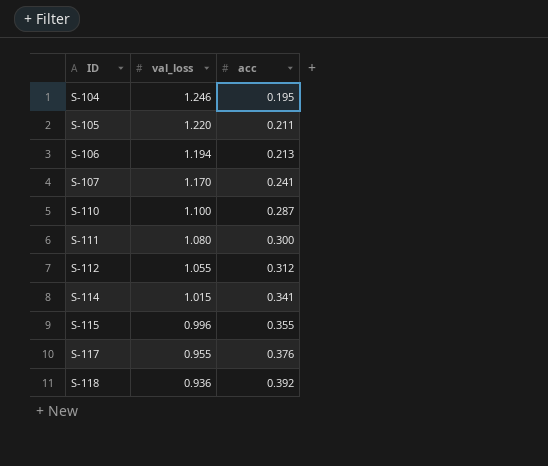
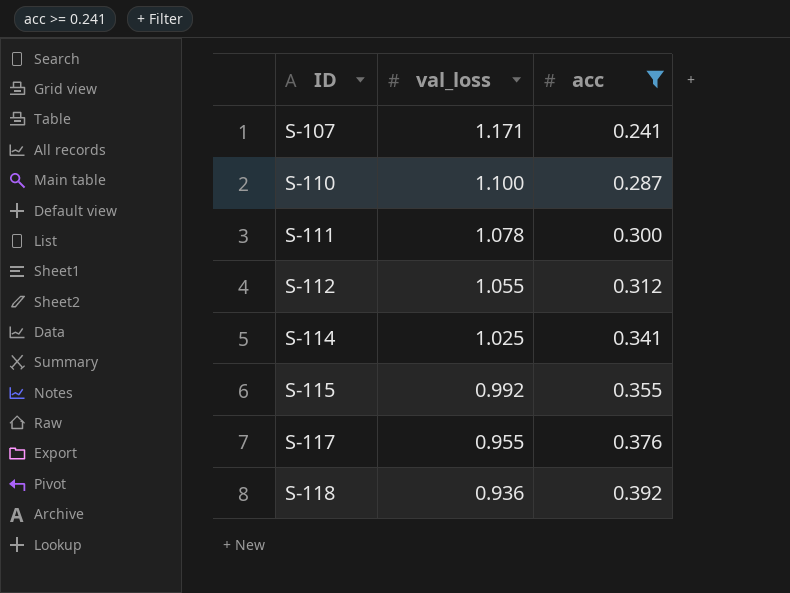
filter: none -> acc >= 0.241
S-107 | val_loss: 1.170 -> 1.171
S-111 | val_loss: 1.080 -> 1.078
S-114 | val_loss: 1.015 -> 1.025
S-115 | val_loss: 0.996 -> 0.992

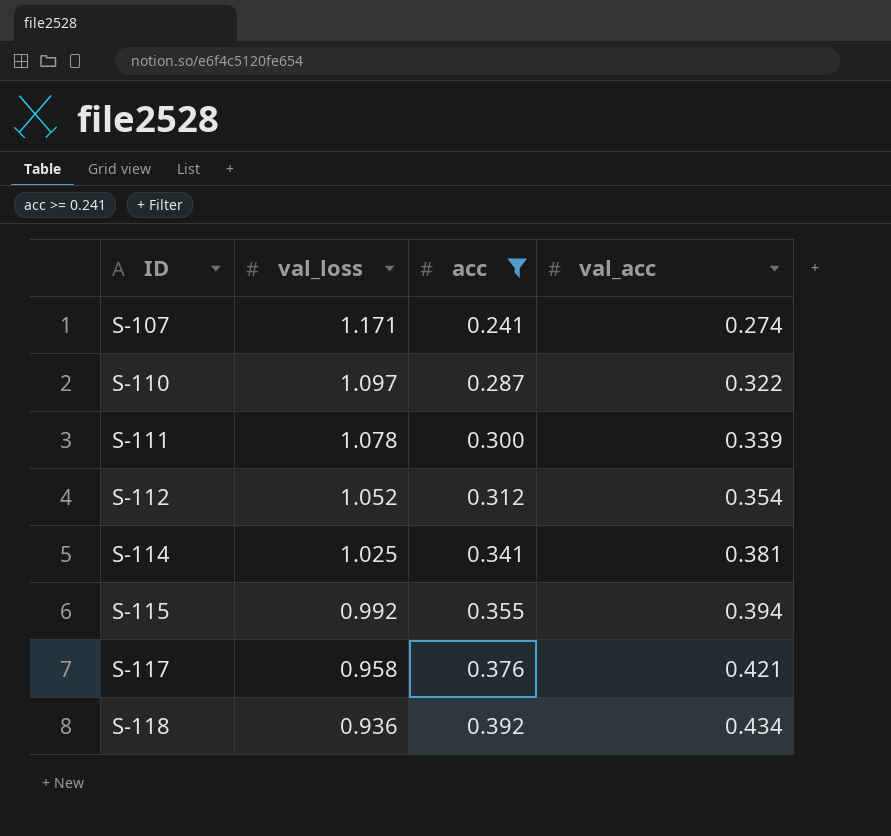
column val_acc | position: none -> 4
S-110 | val_loss: 1.100 -> 1.097
S-112 | val_loss: 1.055 -> 1.052
S-117 | val_loss: 0.955 -> 0.958

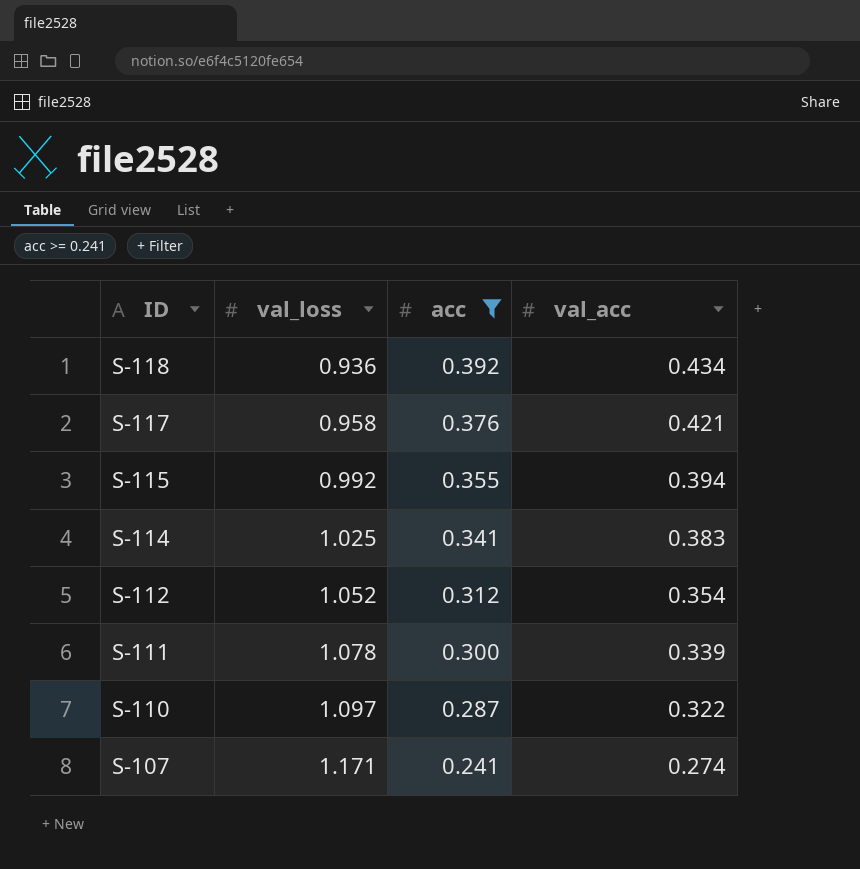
row order: ID ascending -> ID descending
S-114 | val_acc: 0.381 -> 0.383

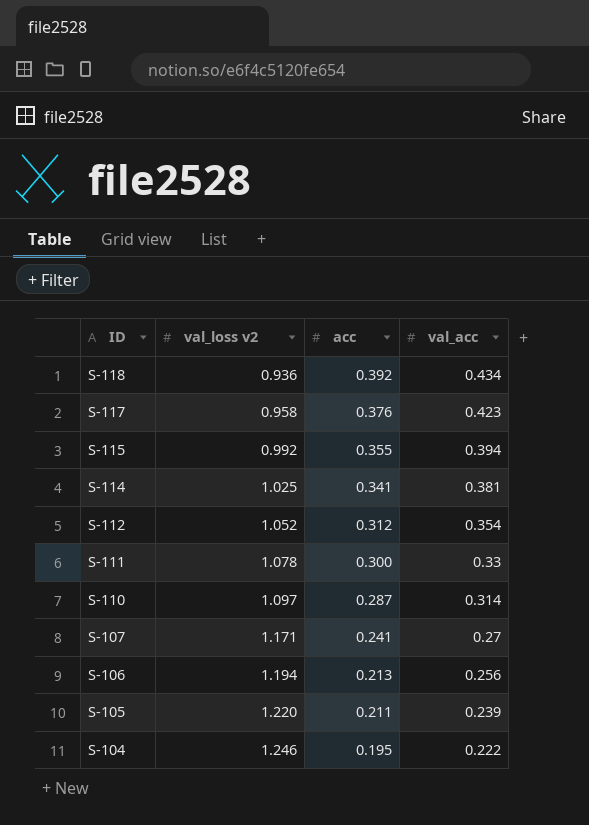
filter: acc >= 0.241 -> none
column name: val_loss -> val_loss v2
S-117 | val_acc: 0.421 -> 0.423
S-114 | val_acc: 0.383 -> 0.381
S-111 | val_acc: 0.339 -> 0.33
S-110 | val_acc: 0.322 -> 0.314
S-107 | val_acc: 0.274 -> 0.27

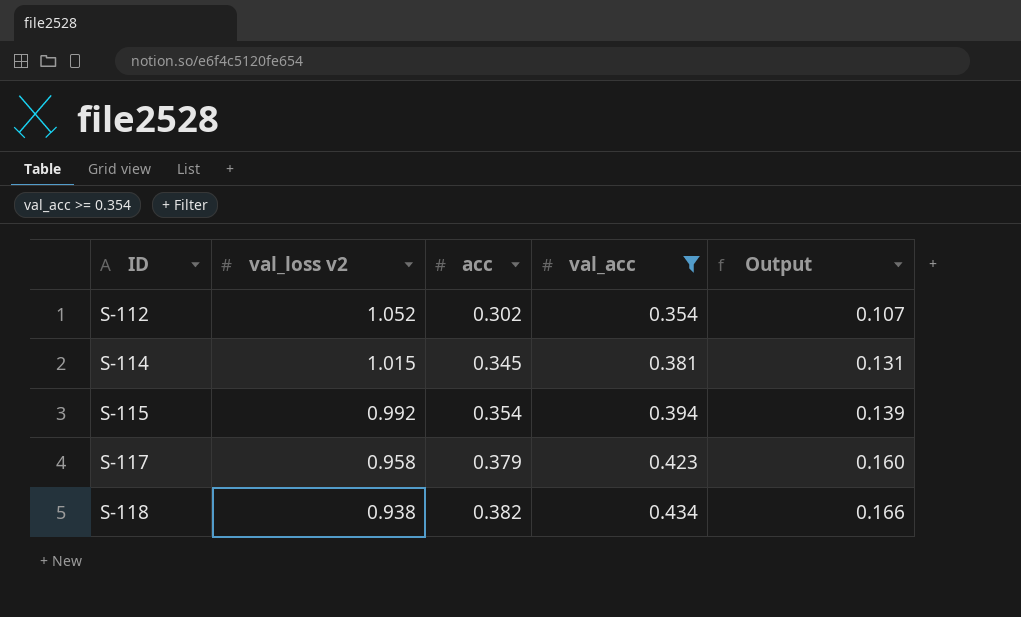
filter: none -> val_acc >= 0.354
row order: ID descending -> ID ascending
column Output | formula: none -> [acc] * [val_acc]
S-112 | acc: 0.312 -> 0.302
S-114 | val_loss v2: 1.025 -> 1.015
S-114 | acc: 0.341 -> 0.345
S-115 | acc: 0.355 -> 0.354
S-117 | acc: 0.376 -> 0.379
S-118 | val_loss v2: 0.936 -> 0.938
S-118 | acc: 0.392 -> 0.382

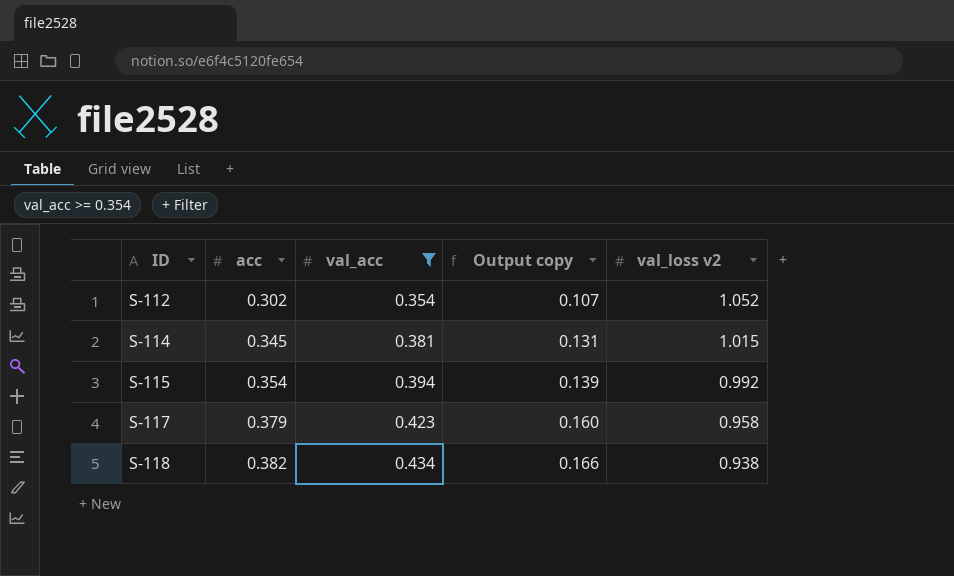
column name: Output -> Output copy
column val_loss v2 | position: 2 -> 5

